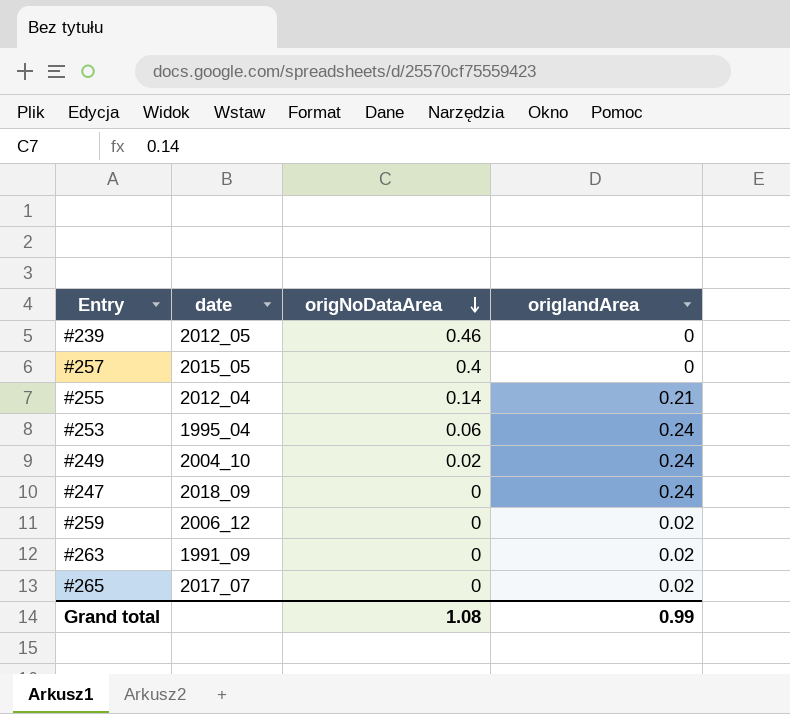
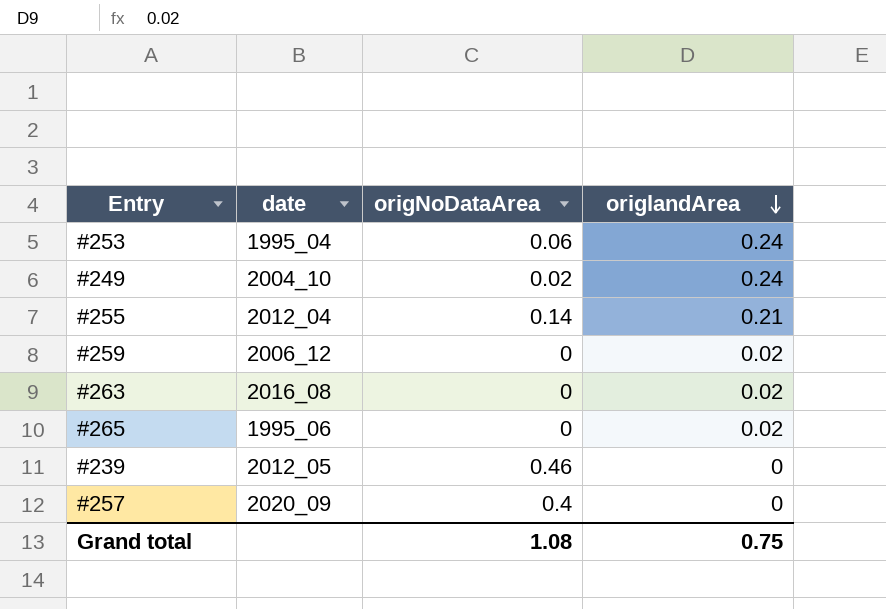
row order: origNoDataArea descending -> origlandArea descending
row #247: 2018_09 | 0 | 0.24 -> none
#263 | date: 1991_09 -> 2016_08
#265 | date: 2017_07 -> 1995_06
#257 | date: 2015_05 -> 2020_09
Grand total | origlandArea: 0.99 -> 0.75

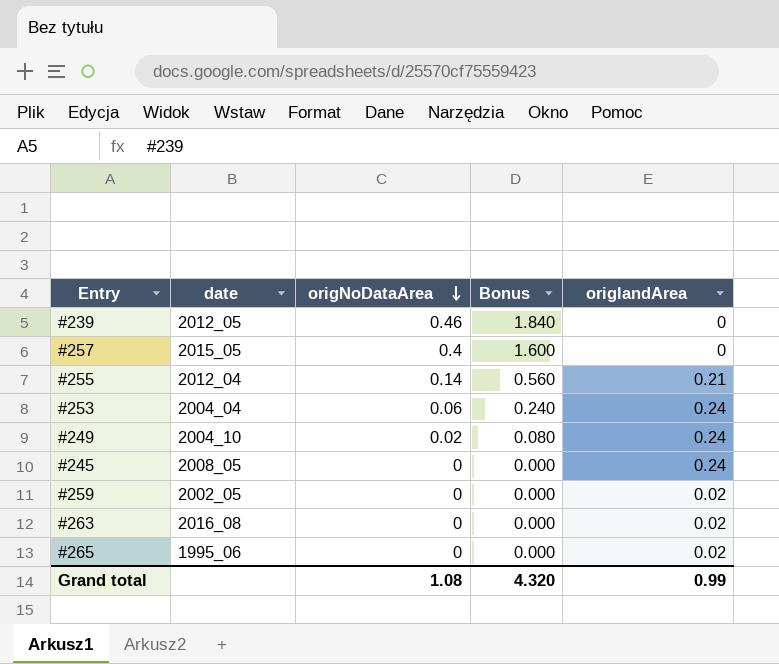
row order: origlandArea descending -> origNoDataArea descending
column Bonus | formula: none -> [origNoDataArea] * 4
#257 | date: 2020_09 -> 2015_05
#253 | date: 1995_04 -> 2004_04
row #245: none -> 2008_05 | 0 | 0.000 | 0.24
#259 | date: 2006_12 -> 2002_05
Grand total | origlandArea: 0.75 -> 0.99

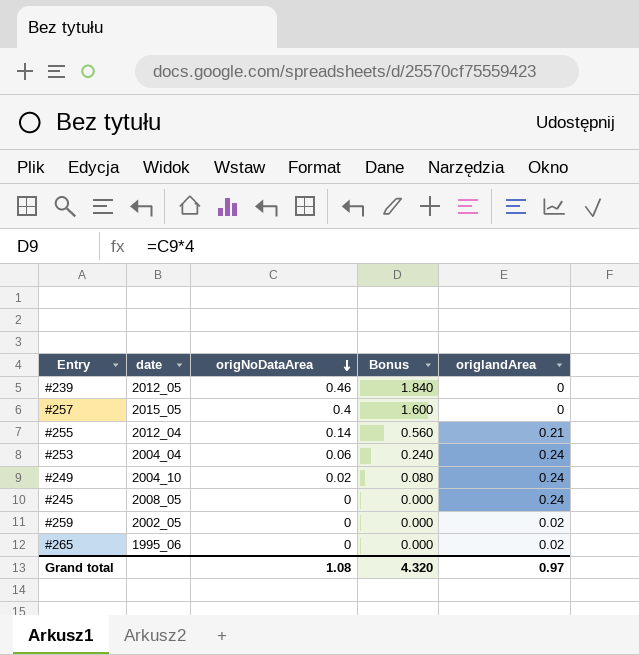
row #263: 2016_08 | 0 | 0.000 | 0.02 -> none
Grand total | origlandArea: 0.99 -> 0.97

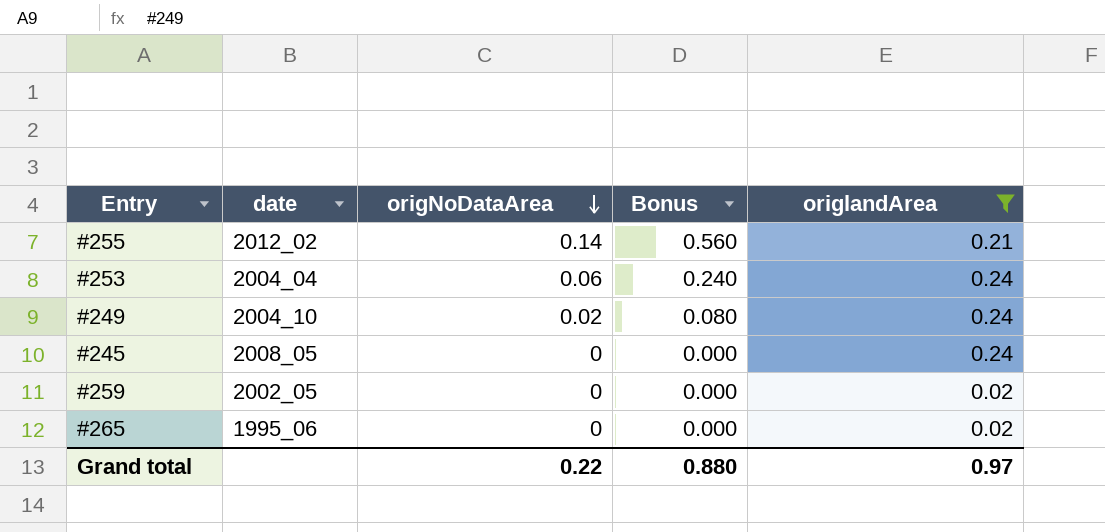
filter: none -> origlandArea != 0
#255 | date: 2012_04 -> 2012_02
Grand total | origNoDataArea: 1.08 -> 0.22
Grand total | Bonus: 4.320 -> 0.880

